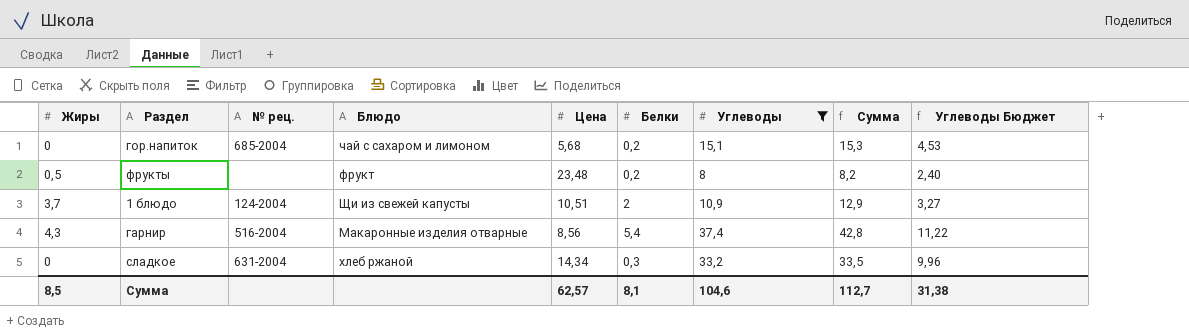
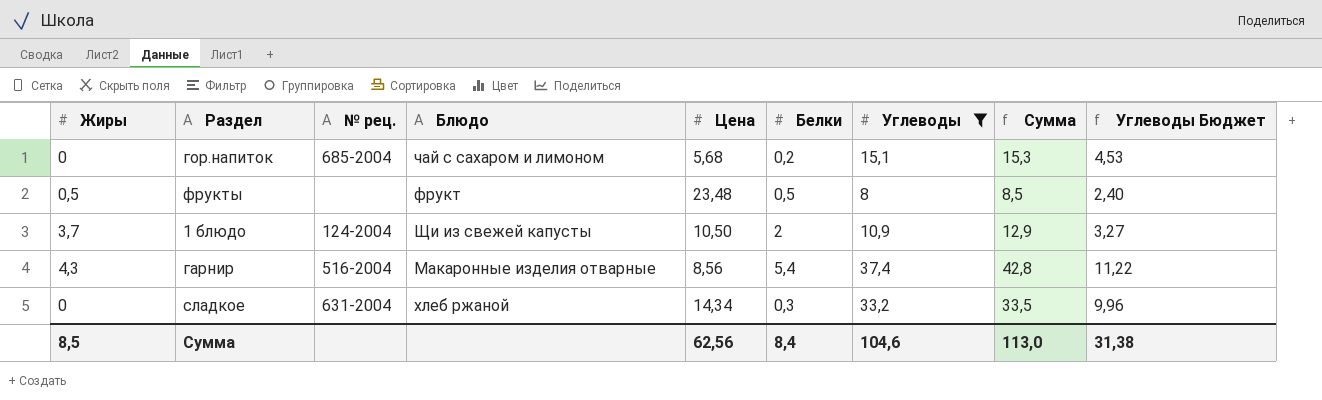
фрукты | Белки: 0,2 -> 0,5
фрукты | Сумма: 8,2 -> 8,5
1 блюдо | Цена: 10,51 -> 10,50
Сумма | Цена: 62,57 -> 62,56
Сумма | Белки: 8,1 -> 8,4
Сумма | Сумма: 112,7 -> 113,0

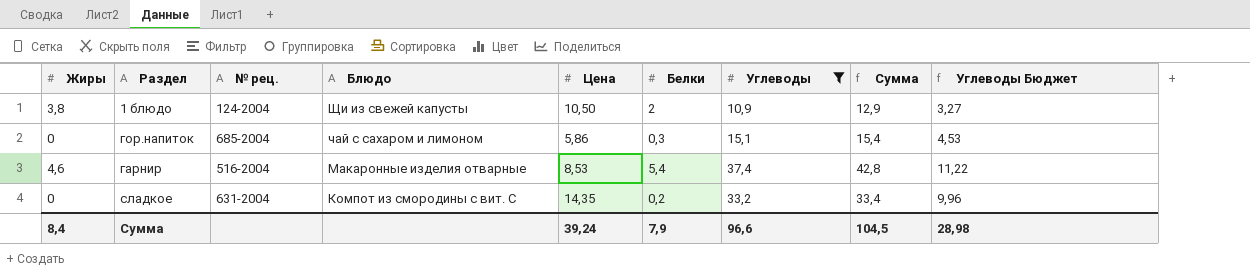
row order: none -> Блюдо descending
row фрукты: 0,5 | none | фрукт | 23,48 | 0,5 | 8 | 8,5 | 2,40 -> none
1 блюдо | Жиры: 3,7 -> 3,8
гор.напиток | Цена: 5,68 -> 5,86
гор.напиток | Белки: 0,2 -> 0,3
гор.напиток | Сумма: 15,3 -> 15,4
гарнир | Жиры: 4,3 -> 4,6
гарнир | Цена: 8,56 -> 8,53
сладкое | Блюдо: хлеб ржаной -> Компот из смородины с вит. С
сладкое | Цена: 14,34 -> 14,35
сладкое | Белки: 0,3 -> 0,2
сладкое | Сумма: 33,5 -> 33,4
Сумма | Жиры: 8,5 -> 8,4
Сумма | Цена: 62,56 -> 39,24
Сумма | Белки: 8,4 -> 7,9
Сумма | Углеводы: 104,6 -> 96,6
Сумма | Сумма: 113,0 -> 104,5
Сумма | Углеводы Бюджет: 31,38 -> 28,98

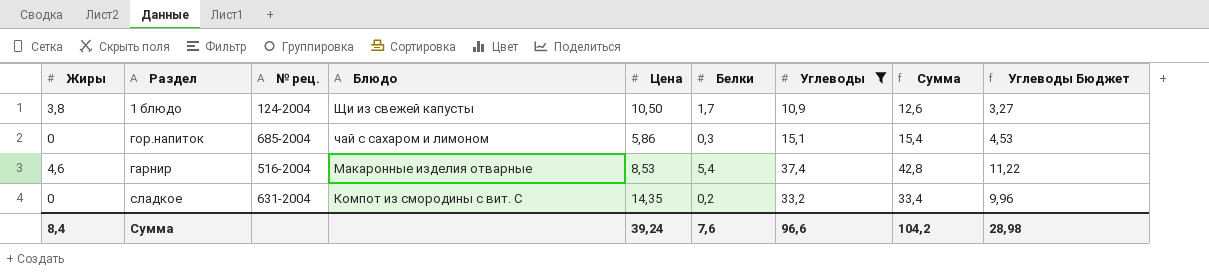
1 блюдо | Белки: 2 -> 1,7
1 блюдо | Сумма: 12,9 -> 12,6
Сумма | Белки: 7,9 -> 7,6
Сумма | Сумма: 104,5 -> 104,2

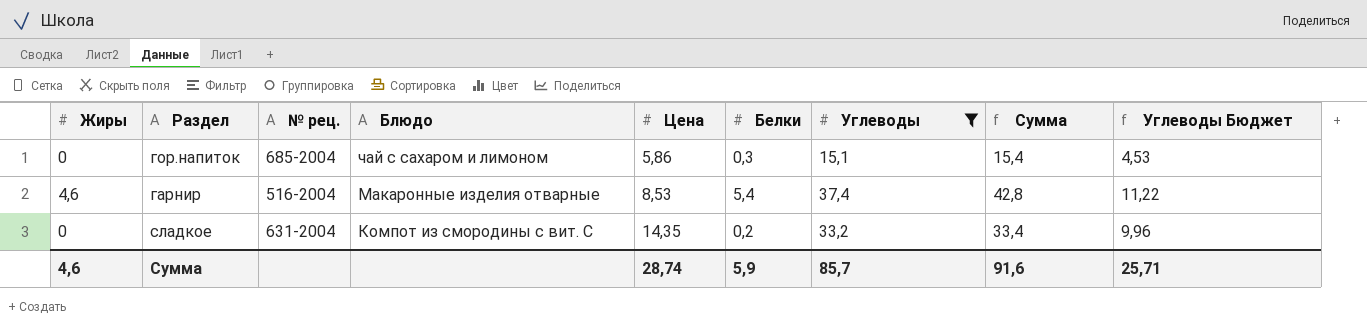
row 1 блюдо: 3,8 | 124-2004 | Щи из свежей капусты | 10,50 | 1,7 | 10,9 | 12,6 | 3,27 -> none
Сумма | Жиры: 8,4 -> 4,6
Сумма | Цена: 39,24 -> 28,74
Сумма | Белки: 7,6 -> 5,9
Сумма | Углеводы: 96,6 -> 85,7
Сумма | Сумма: 104,2 -> 91,6
Сумма | Углеводы Бюджет: 28,98 -> 25,71

